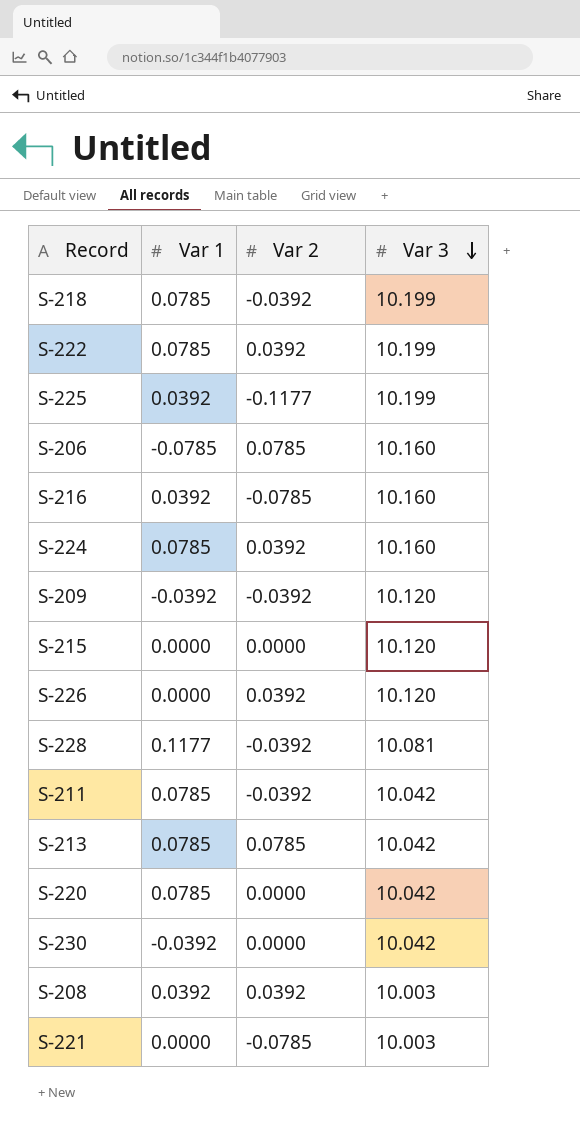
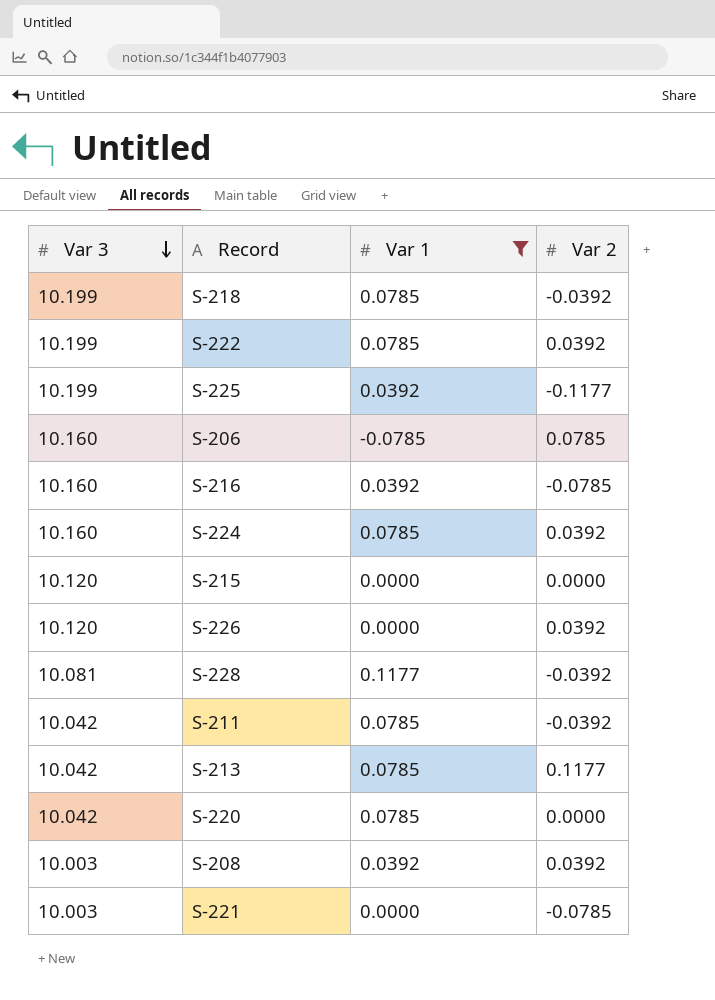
filter: none -> Var 1 != -0.0392
column Var 3 | position: 4 -> 1
S-213 | Var 2: 0.0785 -> 0.1177

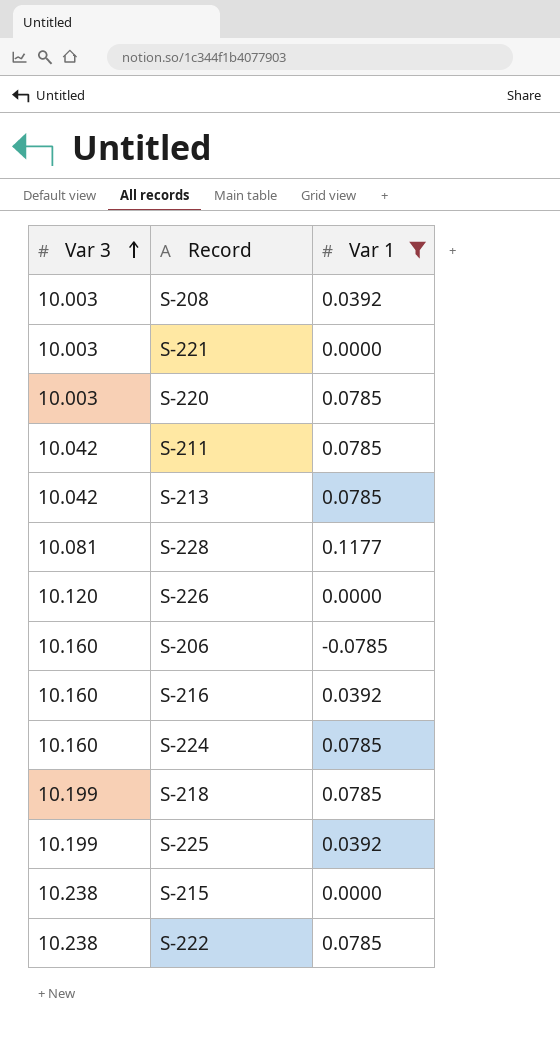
row order: Var 3 descending -> Var 3 ascending
column Var 2 | position: 4 -> none
S-220 | Var 3: 10.042 -> 10.003
S-215 | Var 3: 10.120 -> 10.238
S-222 | Var 3: 10.199 -> 10.238

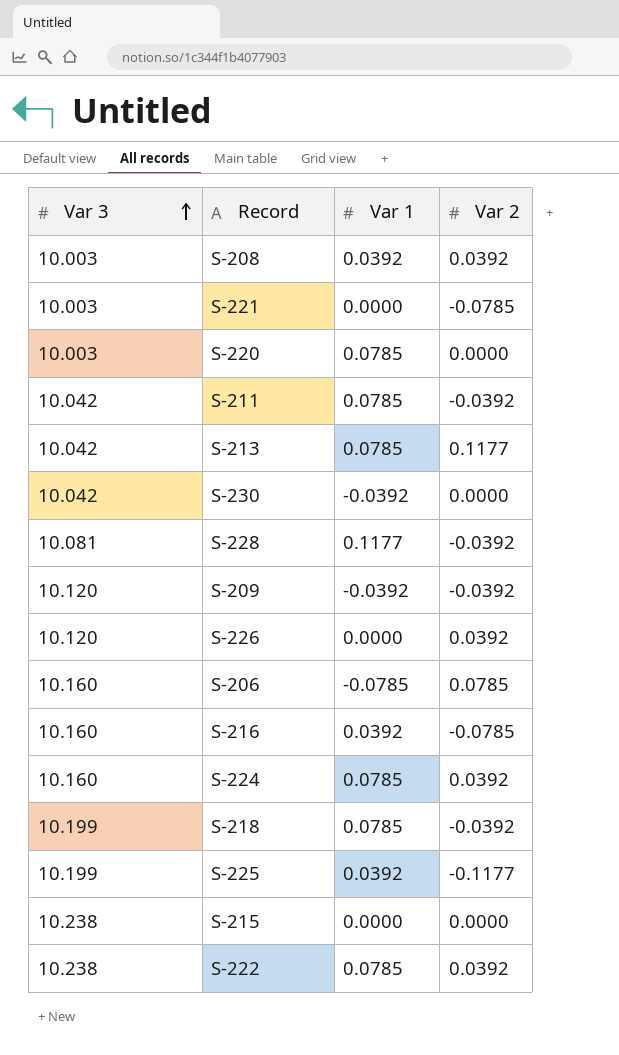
filter: Var 1 != -0.0392 -> none
column Var 2 | position: none -> 4

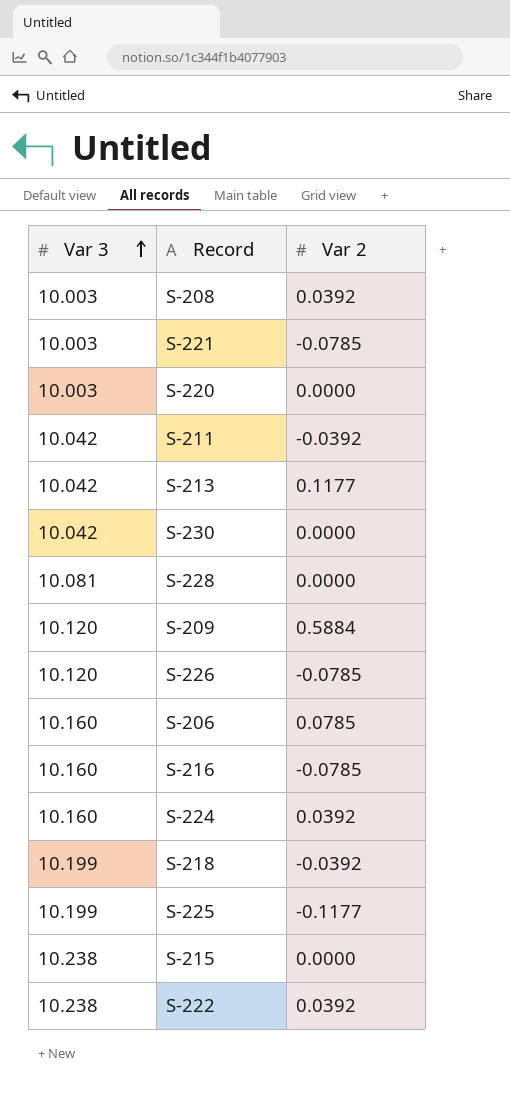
column Var 1 | position: 3 -> none
S-228 | Var 2: -0.0392 -> 0.0000
S-209 | Var 2: -0.0392 -> 0.5884
S-226 | Var 2: 0.0392 -> -0.0785

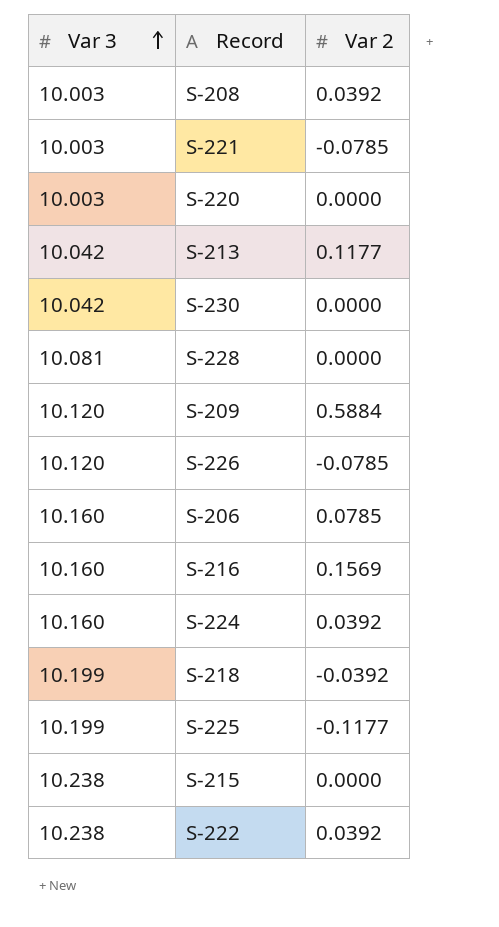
row S-211: 10.042 | -0.0392 -> none
S-216 | Var 2: -0.0785 -> 0.1569

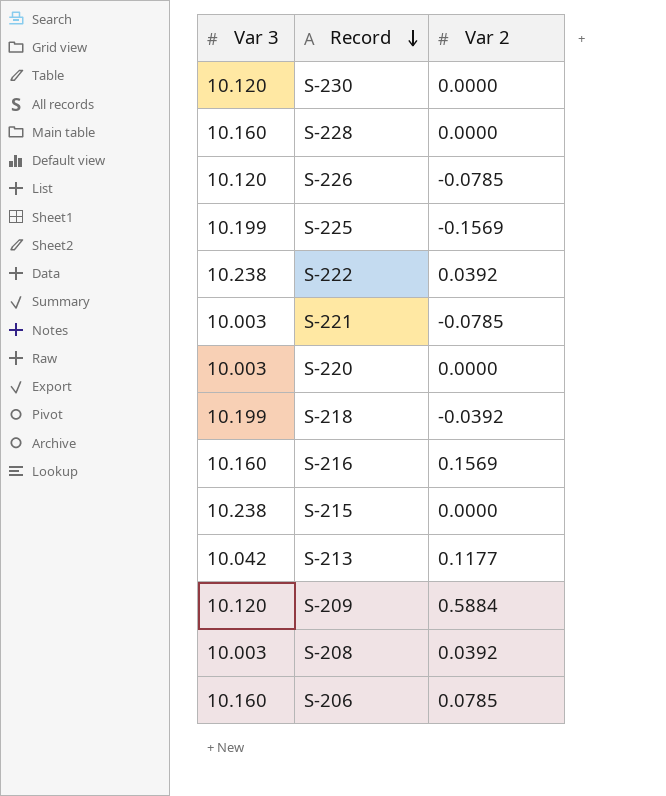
row order: Var 3 ascending -> Record descending
row S-224: 10.160 | 0.0392 -> none
S-230 | Var 3: 10.042 -> 10.120
S-228 | Var 3: 10.081 -> 10.160
S-225 | Var 2: -0.1177 -> -0.1569

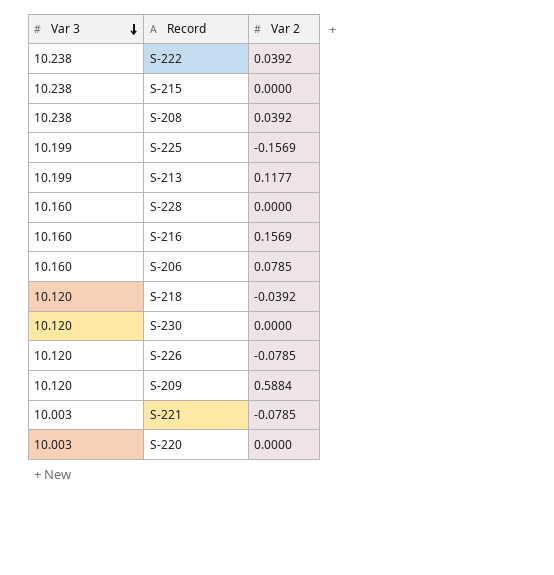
row order: Record descending -> Var 3 descending
S-208 | Var 3: 10.003 -> 10.238
S-213 | Var 3: 10.042 -> 10.199
S-218 | Var 3: 10.199 -> 10.120

